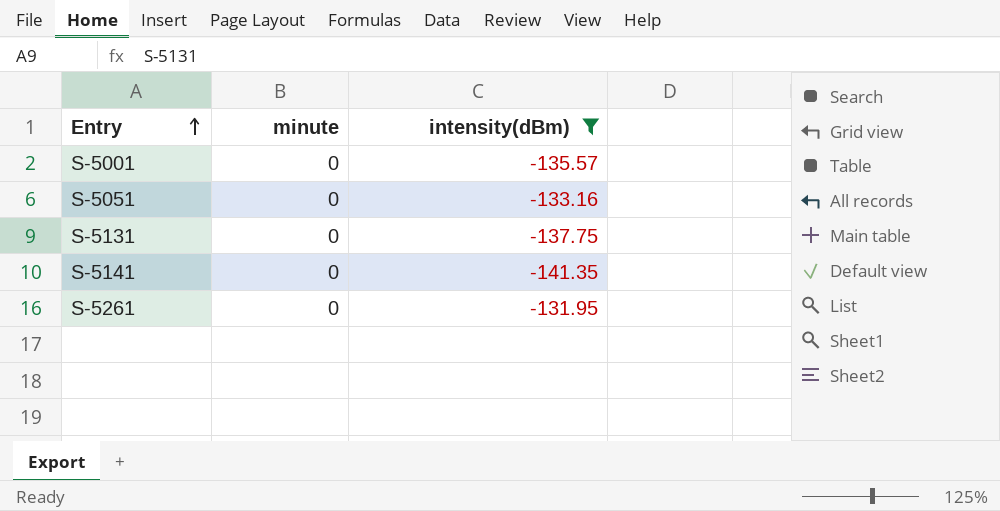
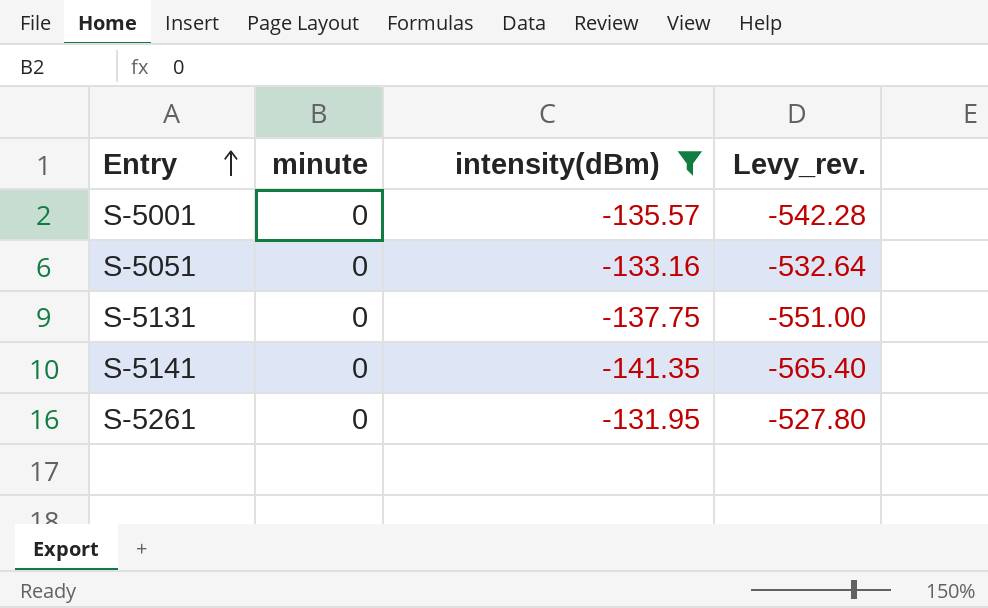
column Levy_rev. | formula: none -> [intensity(dBm)] * 4

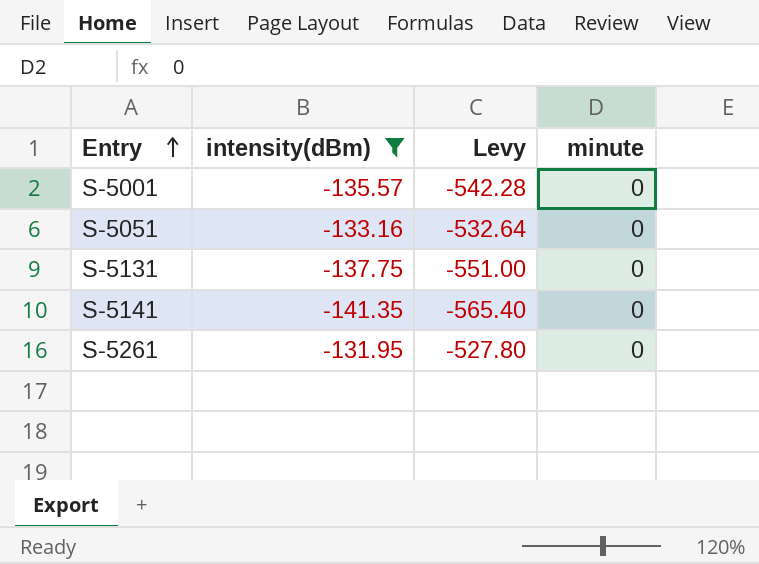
column name: Levy_rev. -> Levy
column minute | position: 2 -> 4

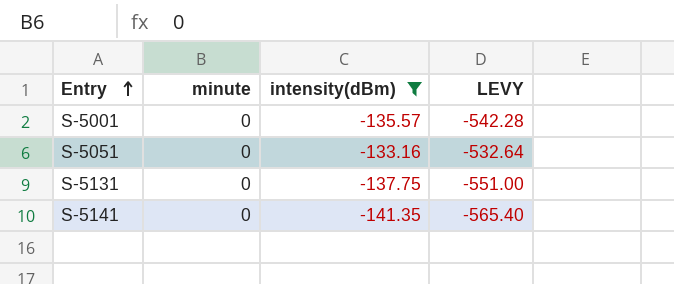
column minute | position: 4 -> 2
column name: Levy -> LEVY
row S-5261: -131.95 | -527.80 | 0 -> none

